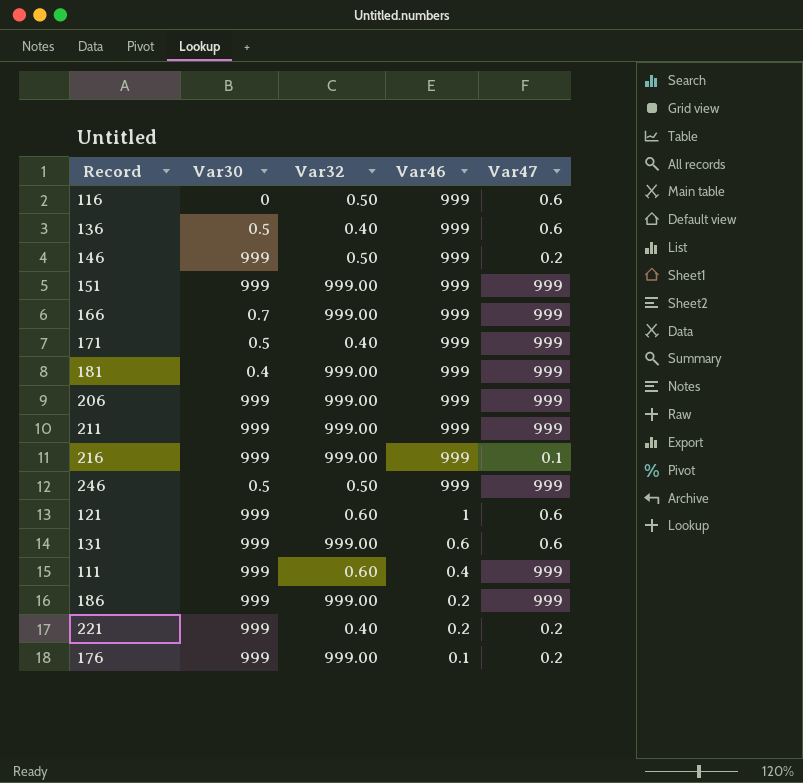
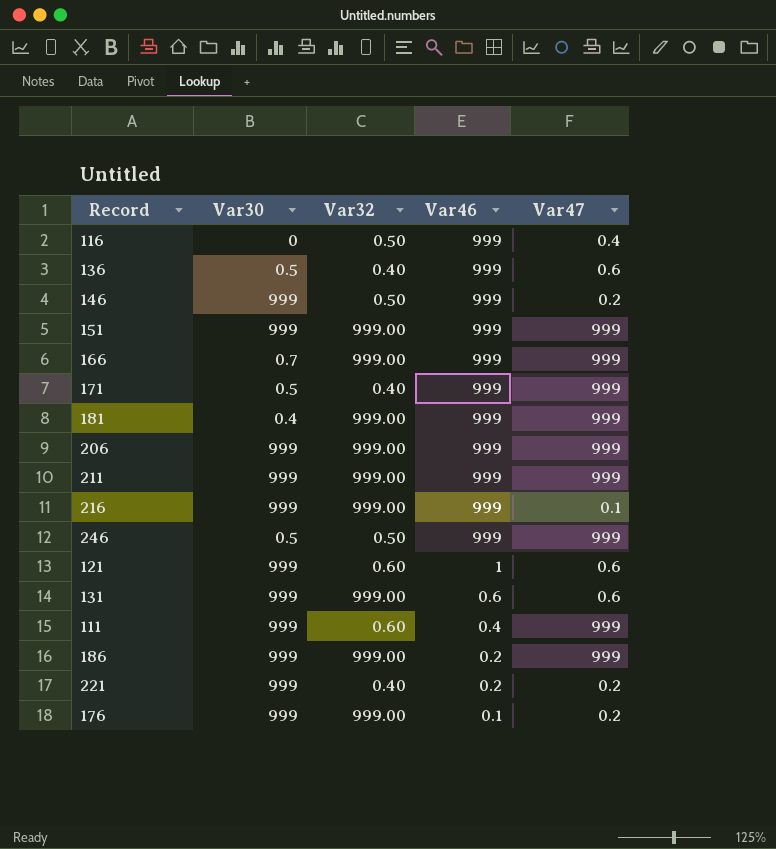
116 | Var47: 0.6 -> 0.4

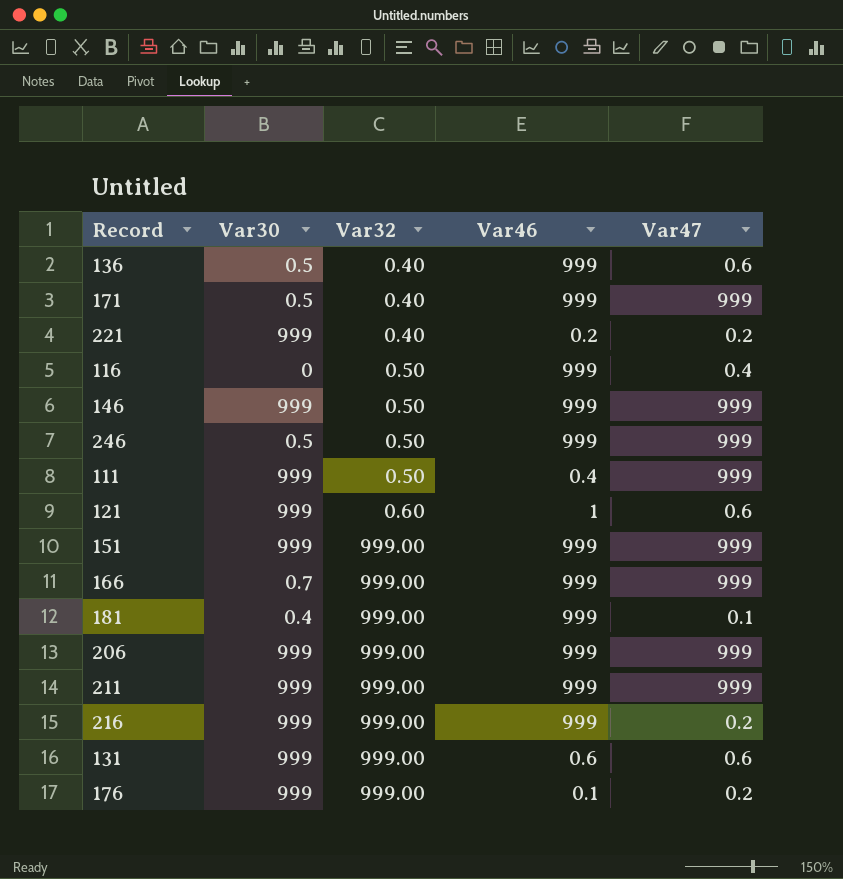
row order: Var46 descending -> Var32 ascending
row 186: 999 | 999.00 | 0.2 | 999 -> none
146 | Var47: 0.2 -> 999
111 | Var32: 0.60 -> 0.50
181 | Var47: 999 -> 0.1
216 | Var47: 0.1 -> 0.2

